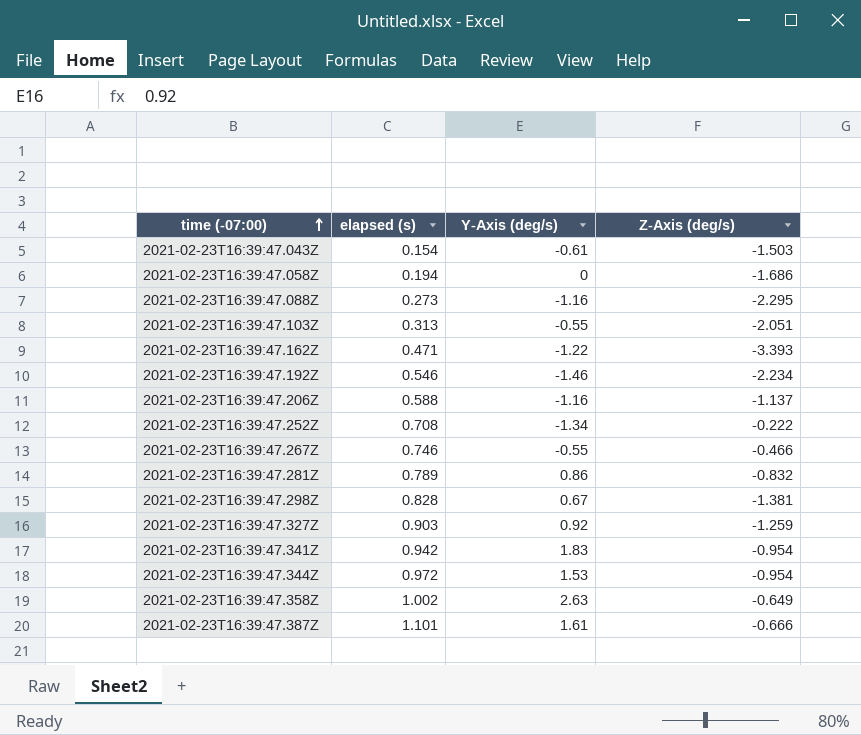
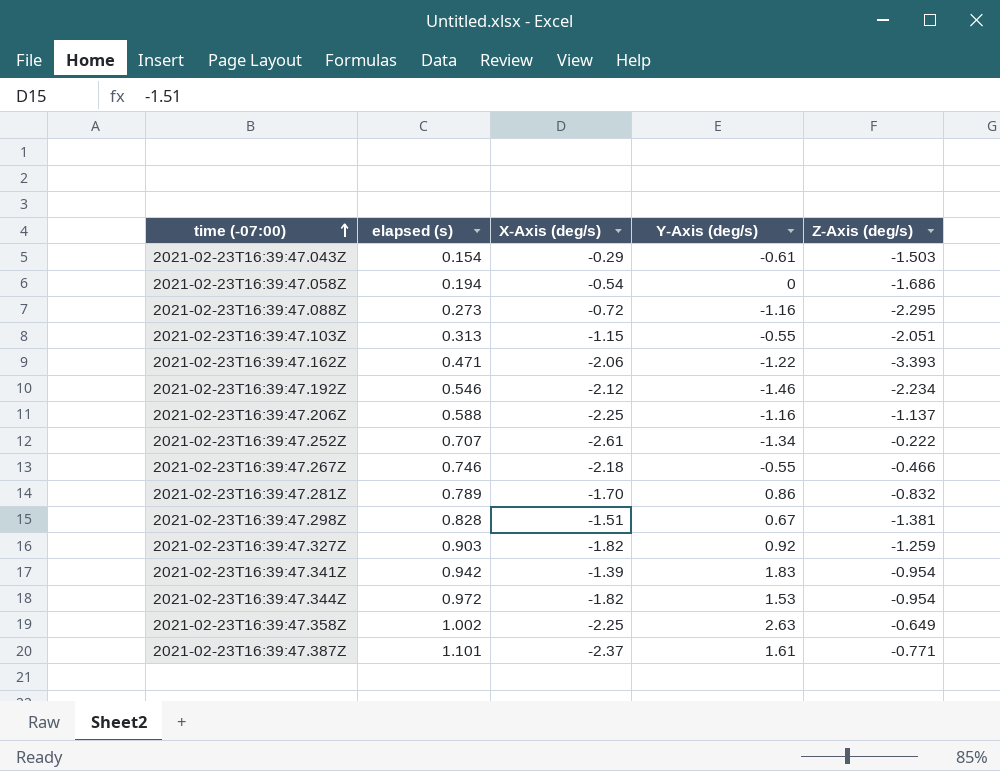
column X-Axis (deg/s) | position: none -> 3
2021-02-23T16:39:47.252Z | elapsed (s): 0.708 -> 0.707
2021-02-23T16:39:47.387Z | Z-Axis (deg/s): -0.666 -> -0.771

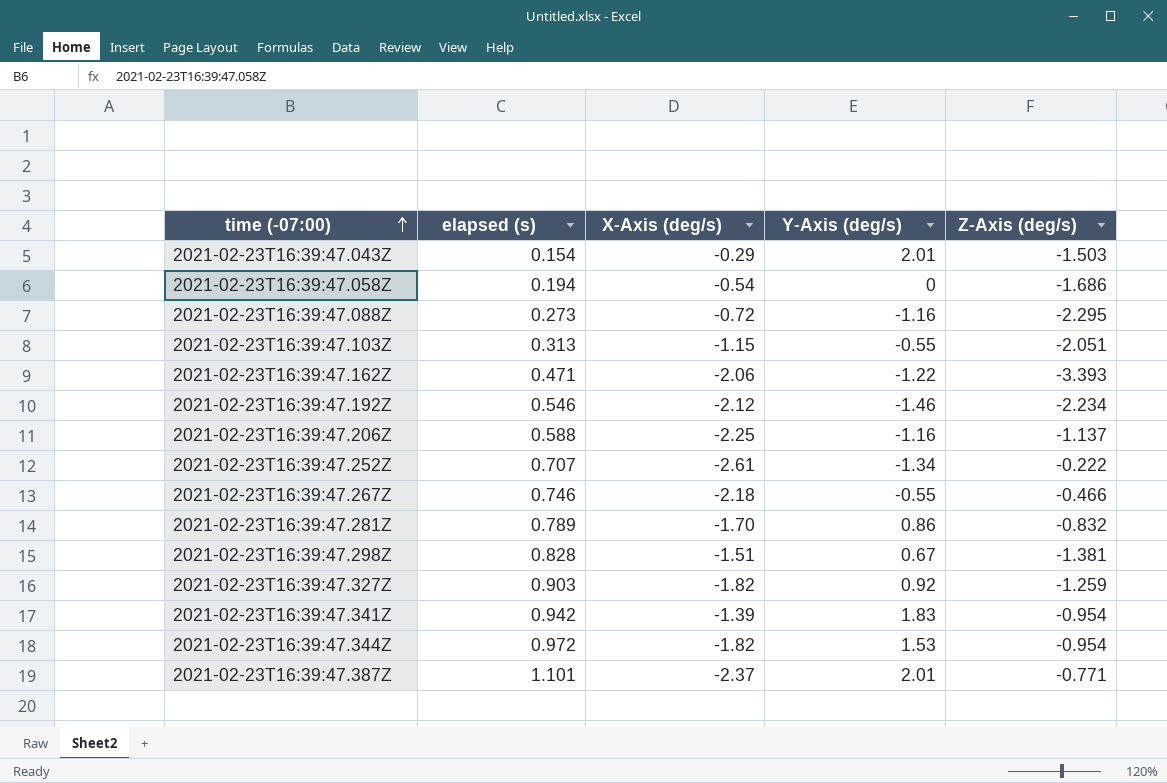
row 2021-02-23T16:39:47.358Z: 1.002 | -2.25 | 2.63 | -0.649 -> none
2021-02-23T16:39:47.043Z | Y-Axis (deg/s): -0.61 -> 2.01
2021-02-23T16:39:47.387Z | Y-Axis (deg/s): 1.61 -> 2.01

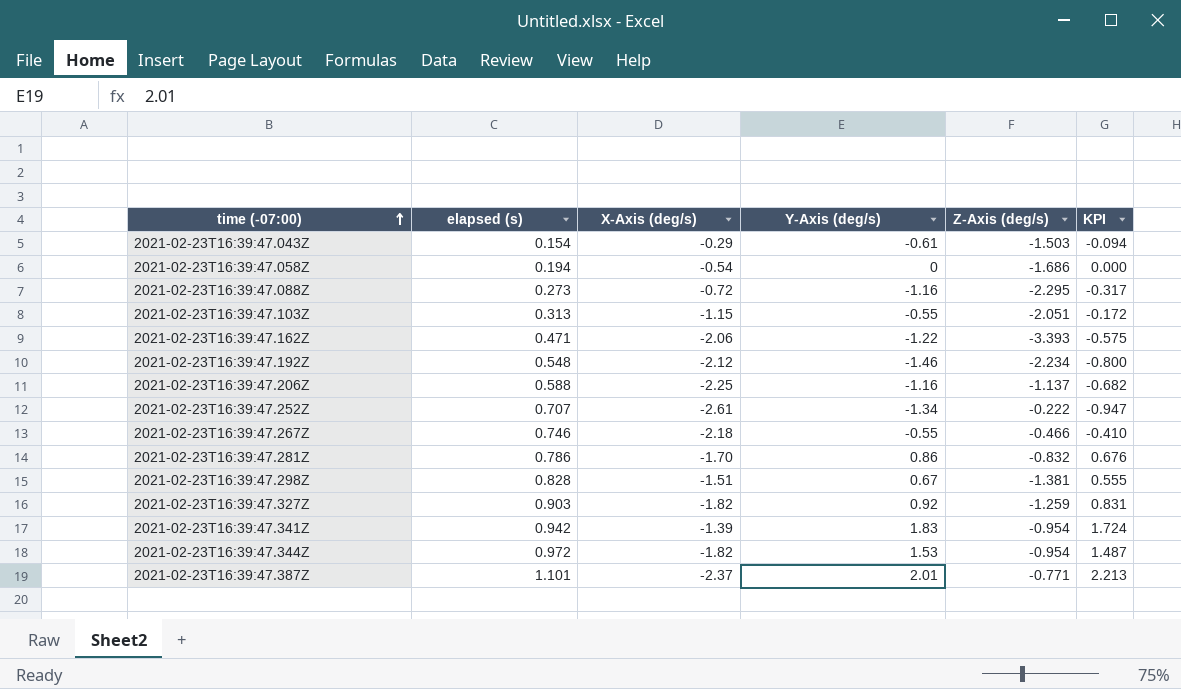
column KPI | formula: none -> [elapsed (s)] * [Y-Axis (deg/s)]
2021-02-23T16:39:47.043Z | Y-Axis (deg/s): 2.01 -> -0.61
2021-02-23T16:39:47.192Z | elapsed (s): 0.546 -> 0.548
2021-02-23T16:39:47.281Z | elapsed (s): 0.789 -> 0.786

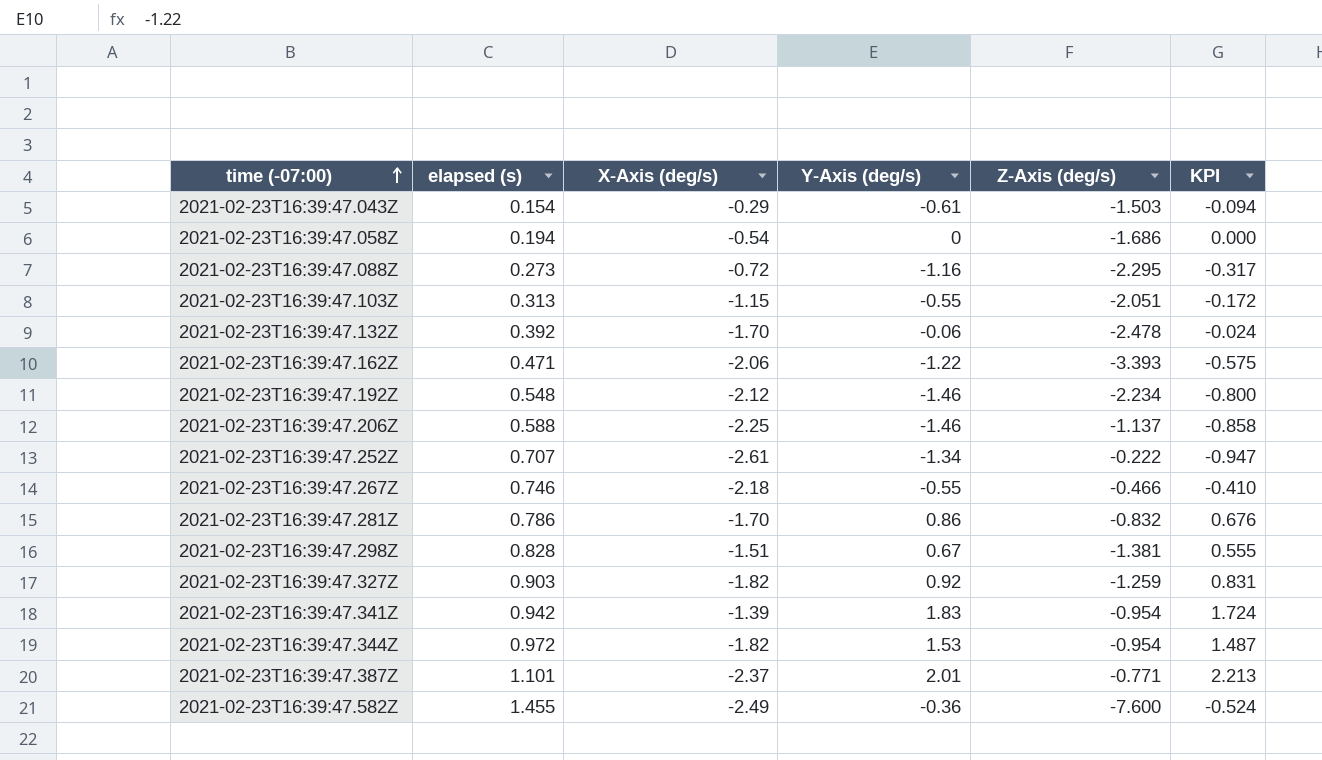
row 2021-02-23T16:39:47.132Z: none -> 0.392 | -1.70 | -0.06 | -2.478 | -0.024
2021-02-23T16:39:47.206Z | Y-Axis (deg/s): -1.16 -> -1.46
2021-02-23T16:39:47.206Z | KPI: -0.682 -> -0.858
row 2021-02-23T16:39:47.582Z: none -> 1.455 | -2.49 | -0.36 | -7.600 | -0.524

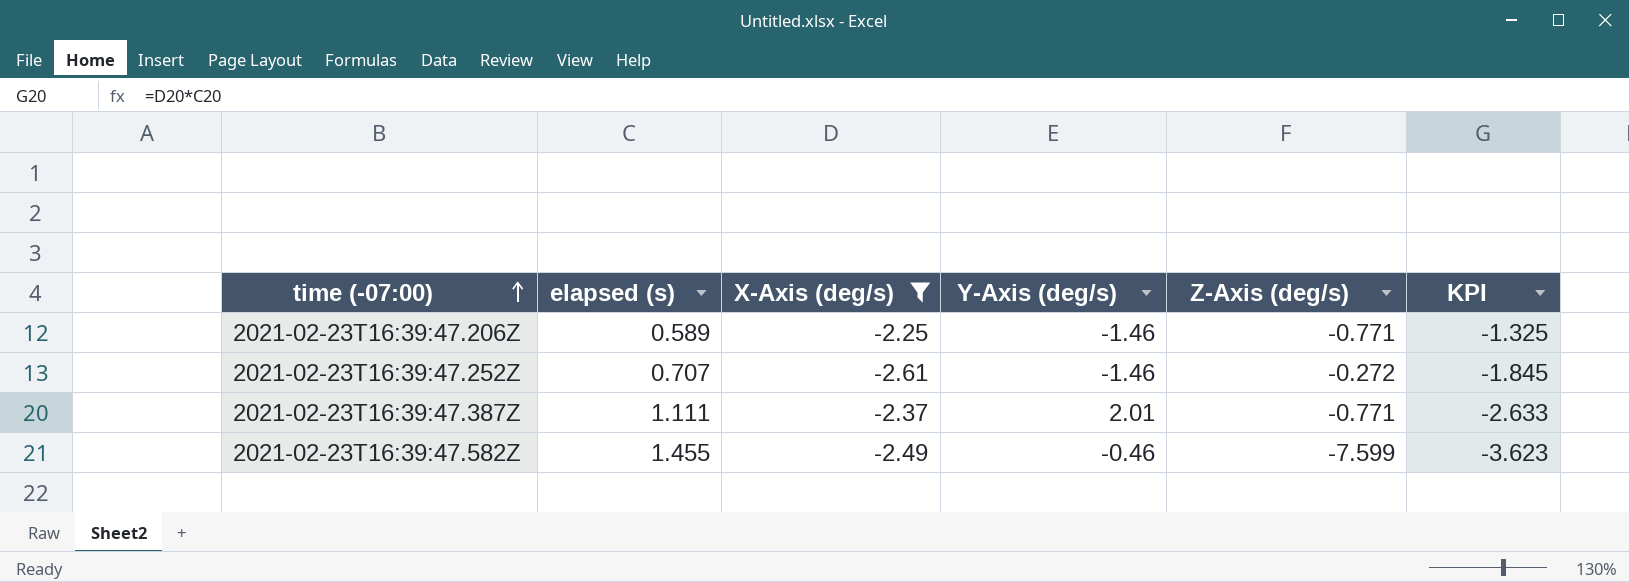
filter: none -> X-Axis (deg/s) <= -2.25
column KPI | formula: [elapsed (s)] * [Y-Axis (deg/s)] -> [elapsed (s)] * [X-Axis (deg/s)]
2021-02-23T16:39:47.206Z | elapsed (s): 0.588 -> 0.589
2021-02-23T16:39:47.206Z | Z-Axis (deg/s): -1.137 -> -0.771
2021-02-23T16:39:47.252Z | Y-Axis (deg/s): -1.34 -> -1.46
2021-02-23T16:39:47.252Z | Z-Axis (deg/s): -0.222 -> -0.272
2021-02-23T16:39:47.387Z | elapsed (s): 1.101 -> 1.111
2021-02-23T16:39:47.582Z | Y-Axis (deg/s): -0.36 -> -0.46
2021-02-23T16:39:47.582Z | Z-Axis (deg/s): -7.600 -> -7.599

